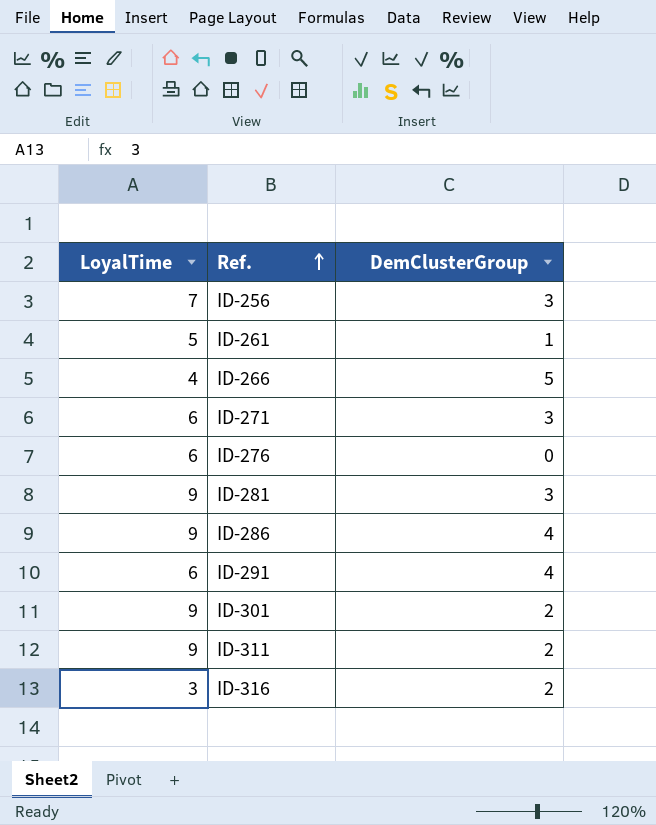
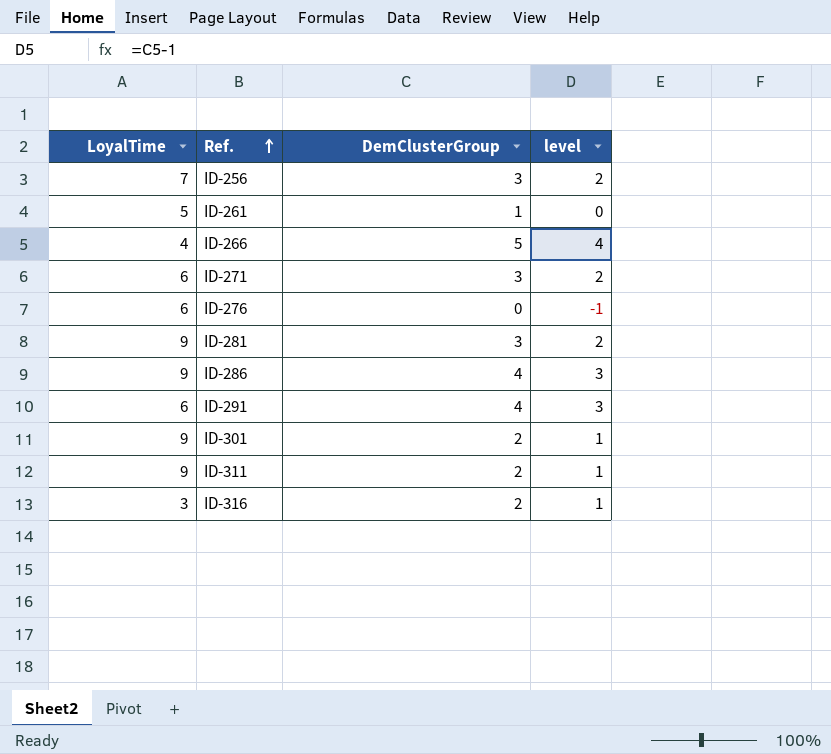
column level | formula: none -> [DemClusterGroup] - 1

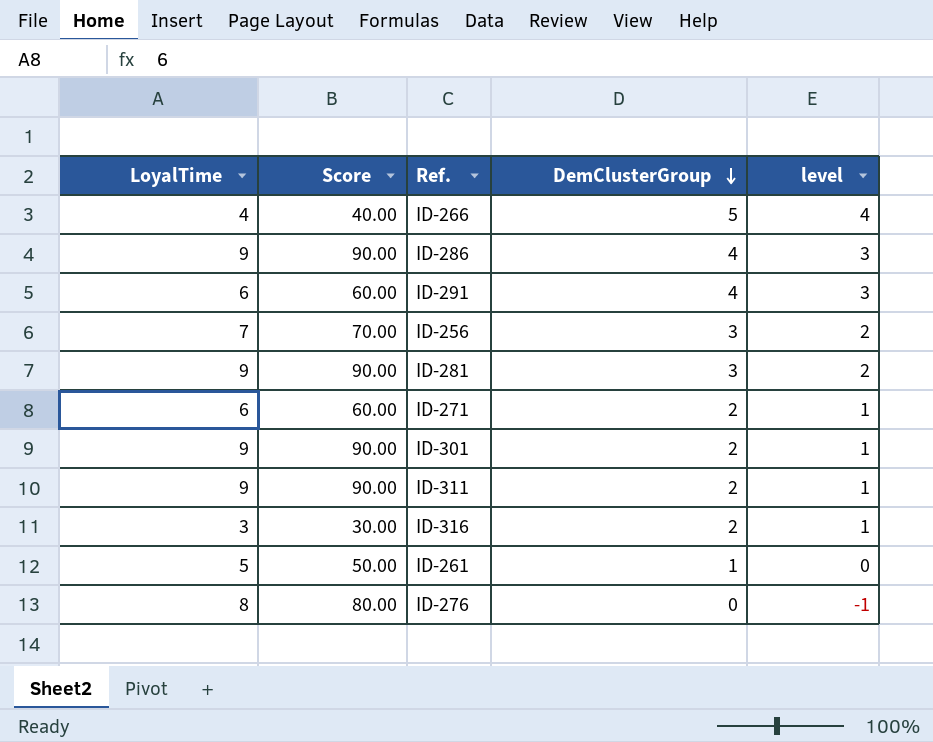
row order: Ref. ascending -> DemClusterGroup descending
column Score | formula: none -> [LoyalTime] * 10
ID-271 | DemClusterGroup: 3 -> 2
ID-271 | level: 2 -> 1
ID-276 | LoyalTime: 6 -> 8

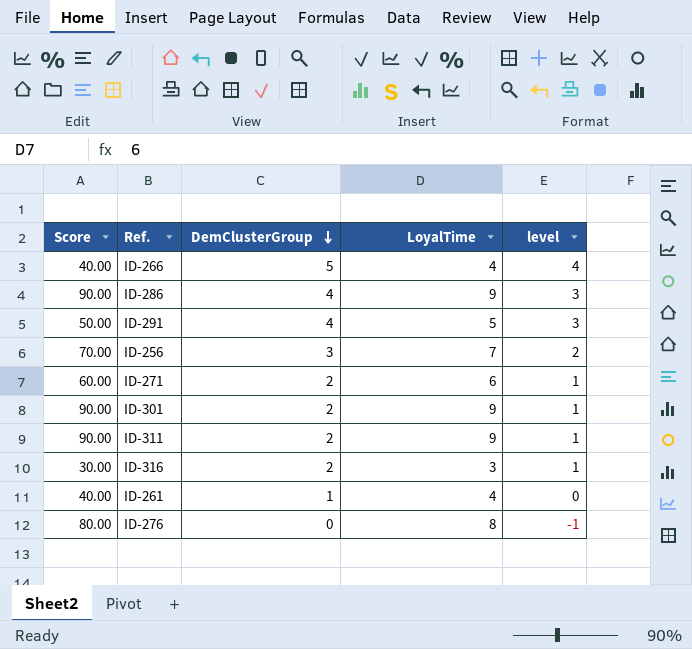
column LoyalTime | position: 1 -> 4
row ID-281: 9 | 90.00 | 3 | 2 -> none
ID-291 | Score: 60.00 -> 50.00
ID-291 | LoyalTime: 6 -> 5
ID-261 | Score: 50.00 -> 40.00
ID-261 | LoyalTime: 5 -> 4

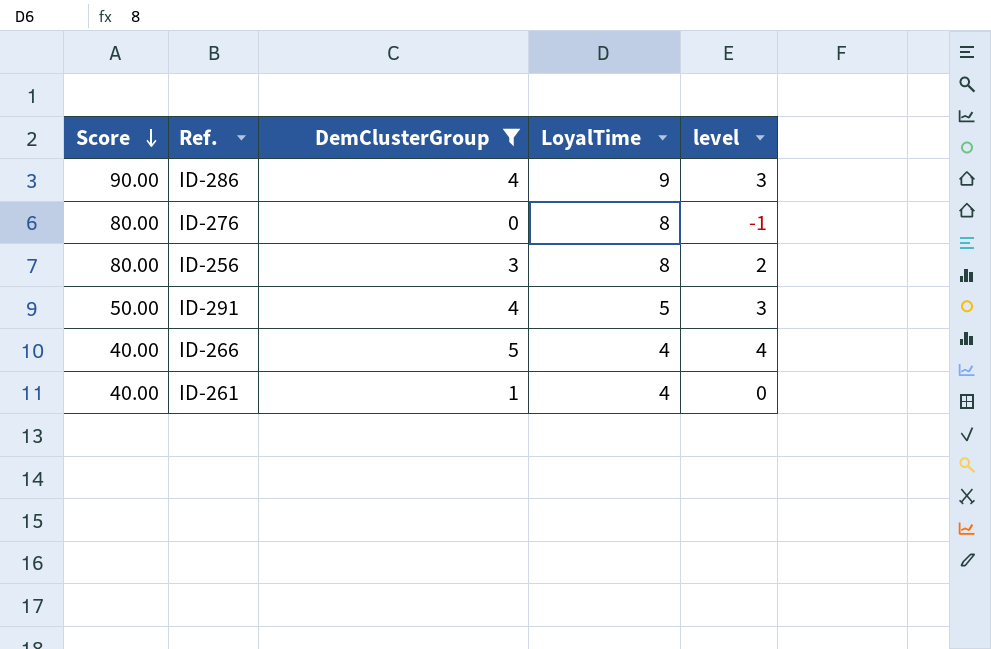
filter: none -> DemClusterGroup != 2
row order: DemClusterGroup descending -> Score descending
ID-256 | Score: 70.00 -> 80.00
ID-256 | LoyalTime: 7 -> 8

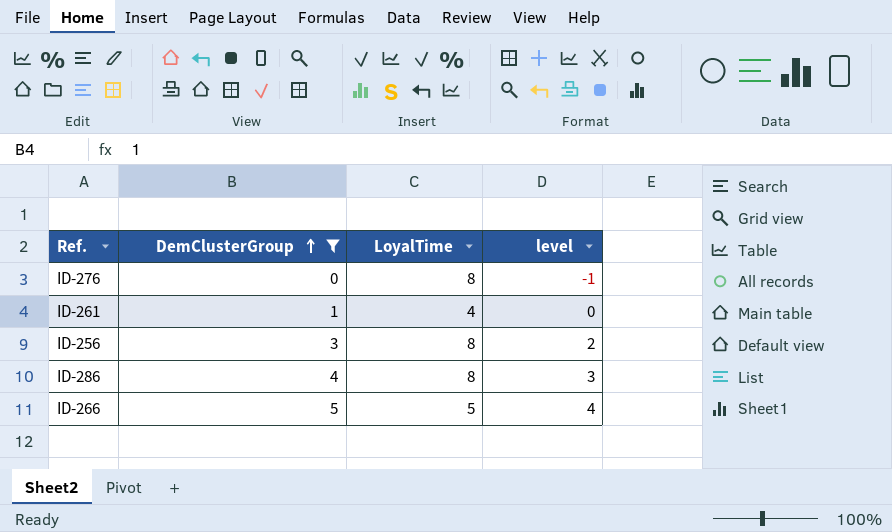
row order: Score descending -> DemClusterGroup ascending
column Score | formula: [LoyalTime] * 10 -> none
row ID-291: 50.00 | 4 | 5 | 3 -> none
ID-286 | LoyalTime: 9 -> 8
ID-266 | LoyalTime: 4 -> 5

